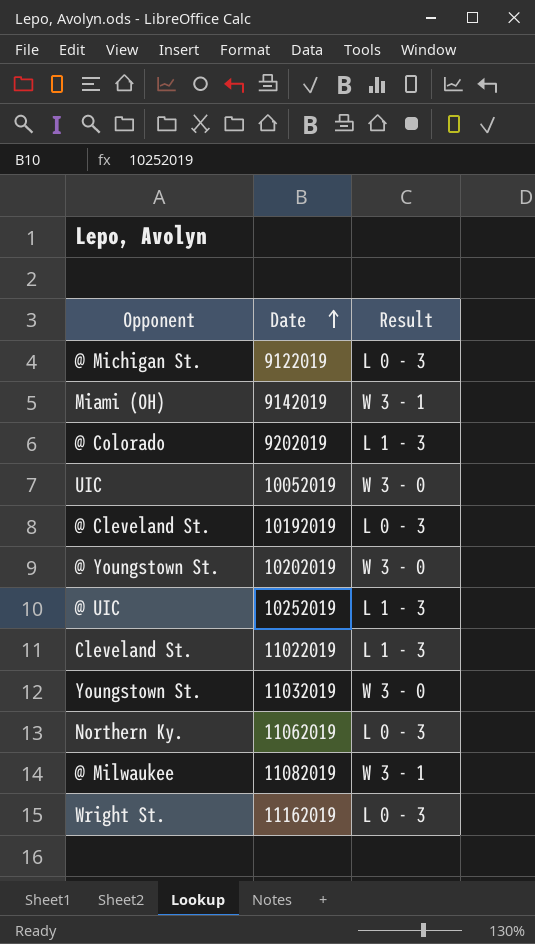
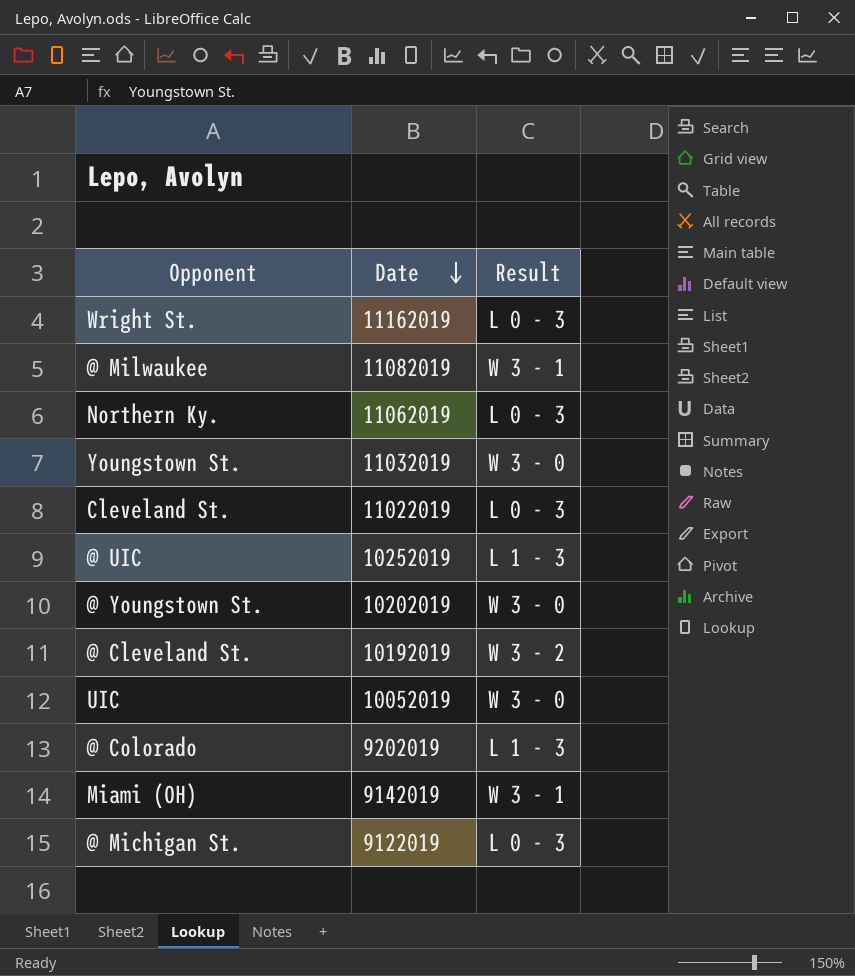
row order: Date ascending -> Date descending
Cleveland St. | Result: L 1 - 3 -> L 0 - 3
@ Cleveland St. | Result: L 0 - 3 -> W 3 - 2

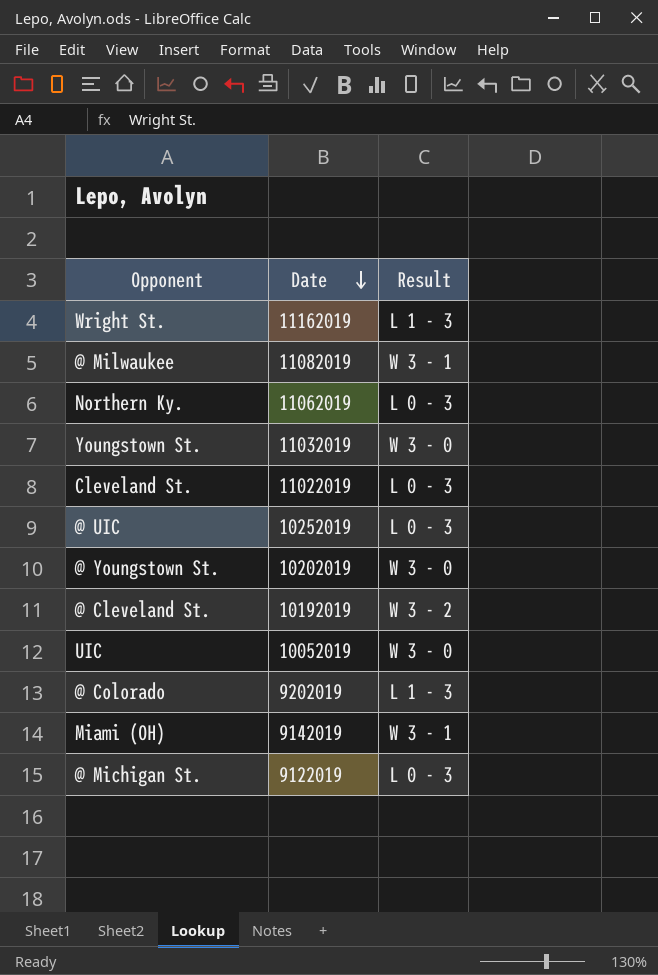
Wright St. | Result: L 0 - 3 -> L 1 - 3
@ UIC | Result: L 1 - 3 -> L 0 - 3

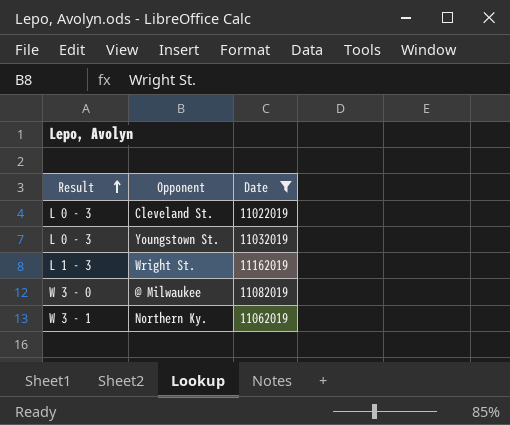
filter: none -> Date >= 11022019
row order: Date descending -> Result ascending
column Result | position: 3 -> 1
Youngstown St. | Result: W 3 - 0 -> L 0 - 3
@ Milwaukee | Result: W 3 - 1 -> W 3 - 0
Northern Ky. | Result: L 0 - 3 -> W 3 - 1

